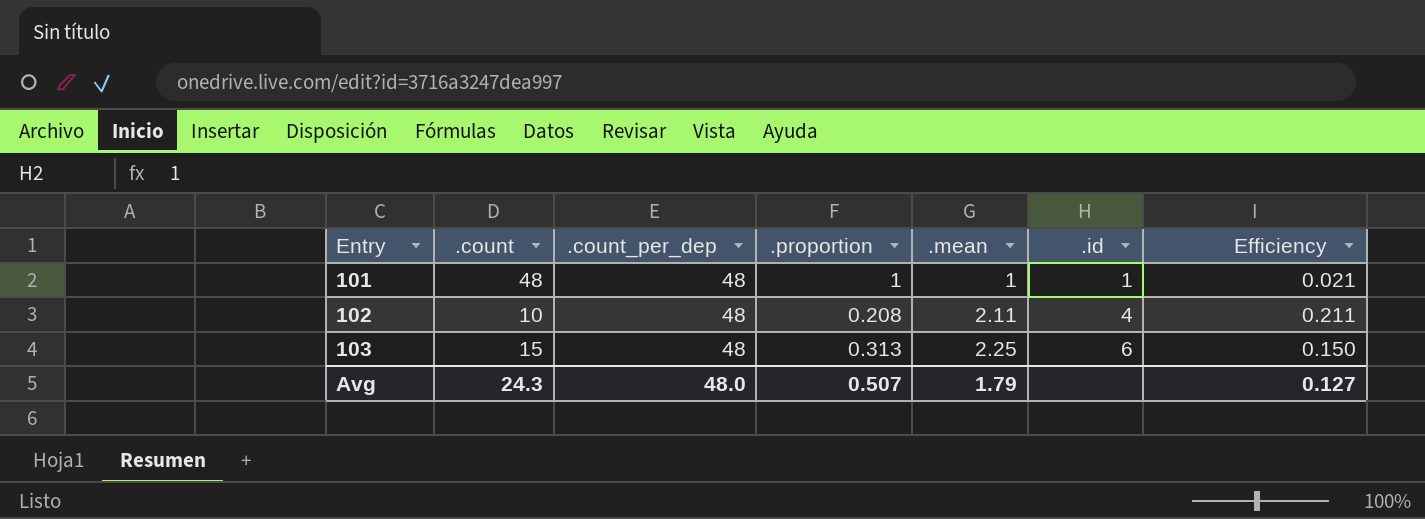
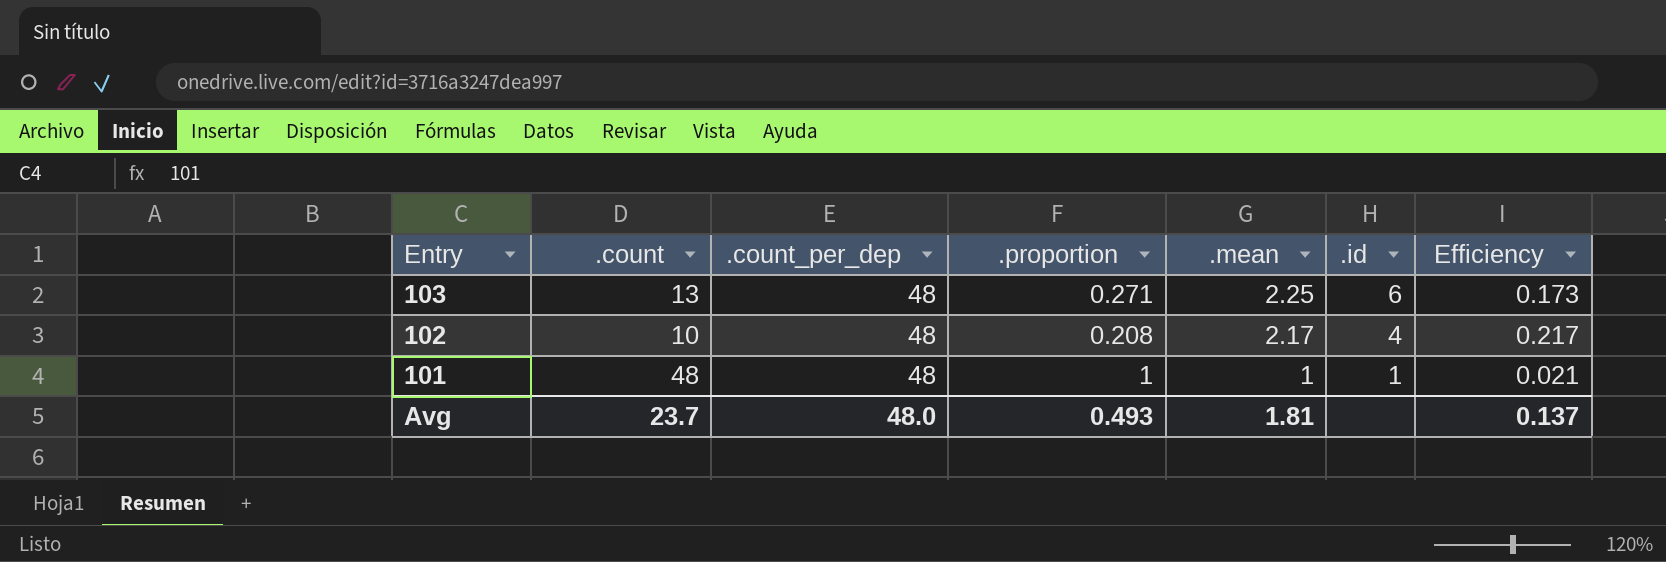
row order: Entry ascending -> Entry descending
103 | .count: 15 -> 13
103 | .proportion: 0.313 -> 0.271
103 | Efficiency: 0.150 -> 0.173
102 | .mean: 2.11 -> 2.17
102 | Efficiency: 0.211 -> 0.217
Avg | .count: 24.3 -> 23.7
Avg | .proportion: 0.507 -> 0.493
Avg | .mean: 1.79 -> 1.81
Avg | Efficiency: 0.127 -> 0.137

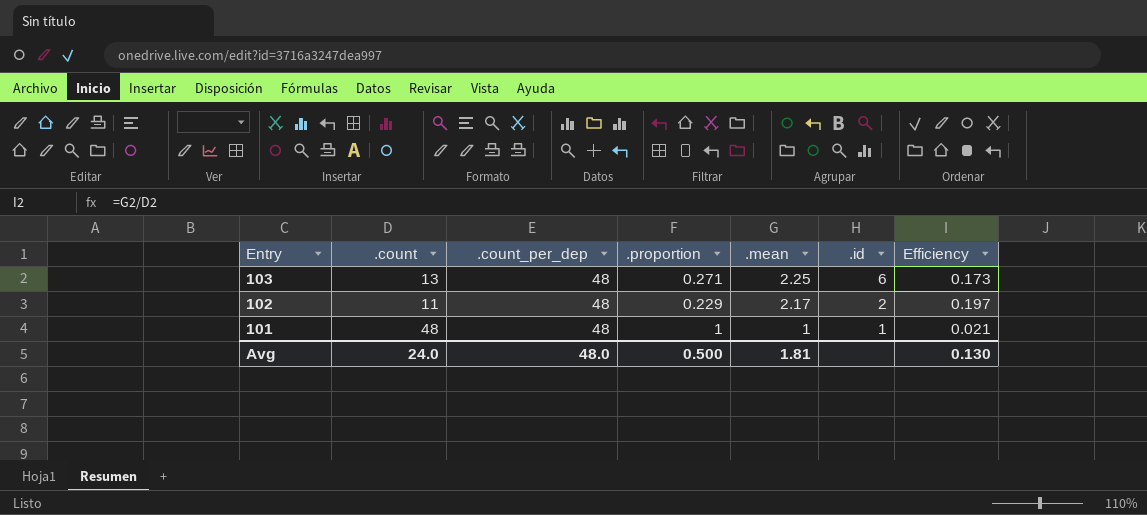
102 | .count: 10 -> 11
102 | .proportion: 0.208 -> 0.229
102 | .id: 4 -> 2
102 | Efficiency: 0.217 -> 0.197
Avg | .count: 23.7 -> 24.0
Avg | .proportion: 0.493 -> 0.500
Avg | Efficiency: 0.137 -> 0.130

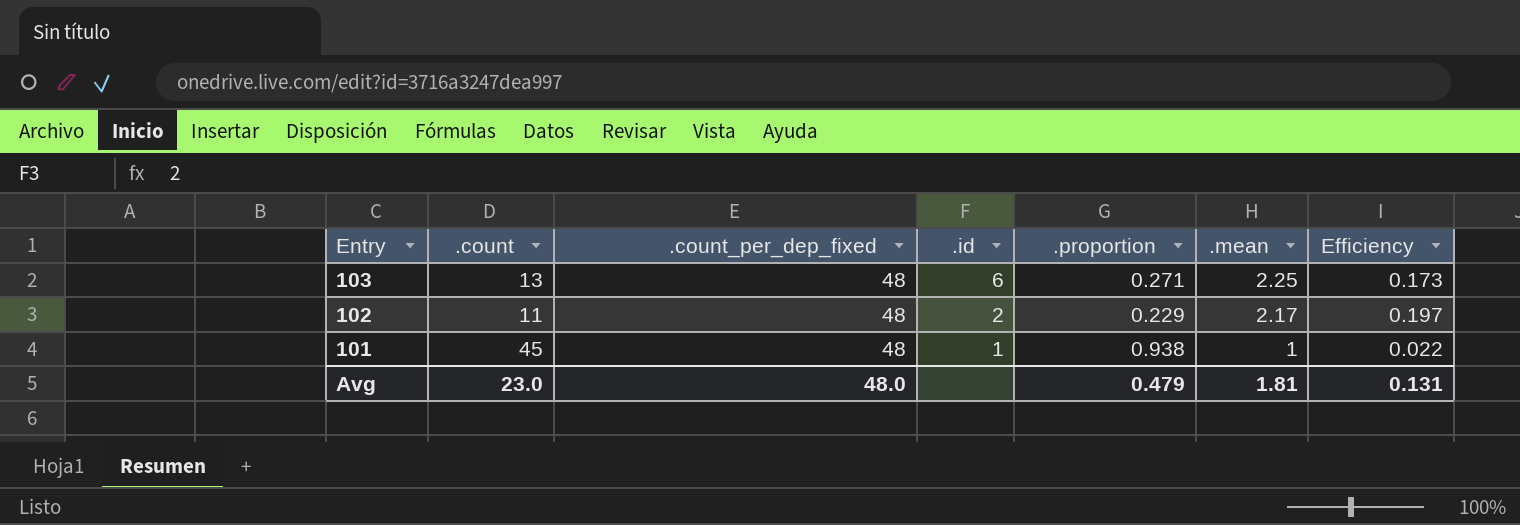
column name: .count_per_dep -> .count_per_dep_fixed
column .id | position: 6 -> 4
101 | .count: 48 -> 45
101 | .proportion: 1 -> 0.938
101 | Efficiency: 0.021 -> 0.022
Avg | .count: 24.0 -> 23.0
Avg | .proportion: 0.500 -> 0.479
Avg | Efficiency: 0.130 -> 0.131

